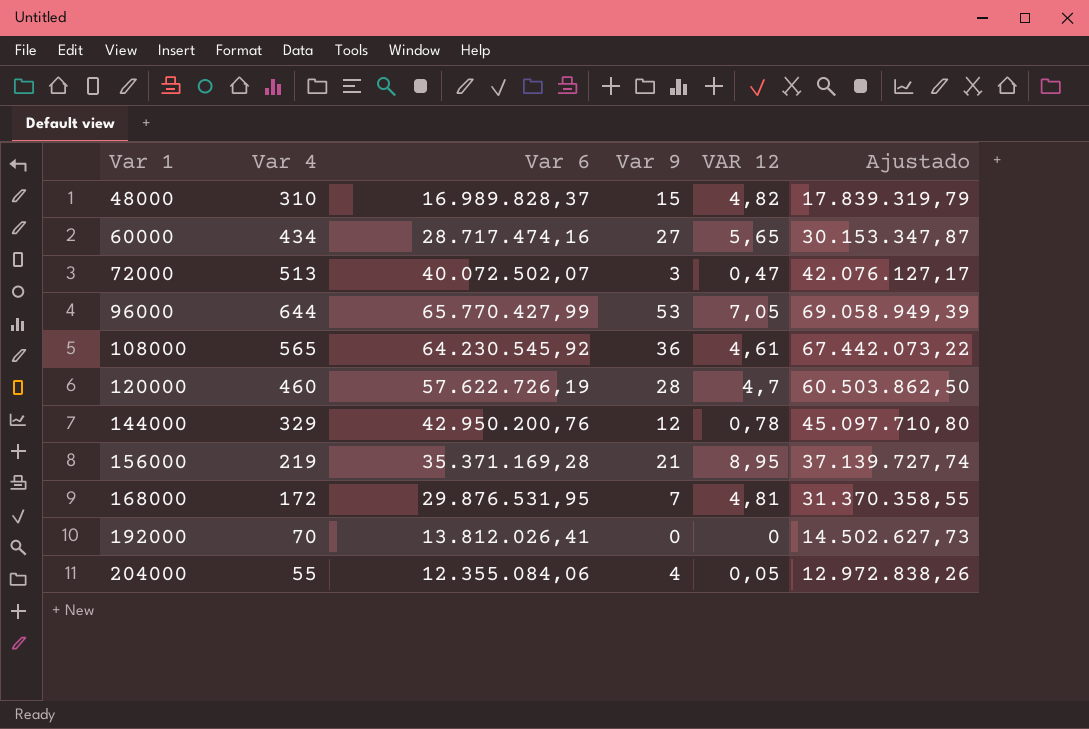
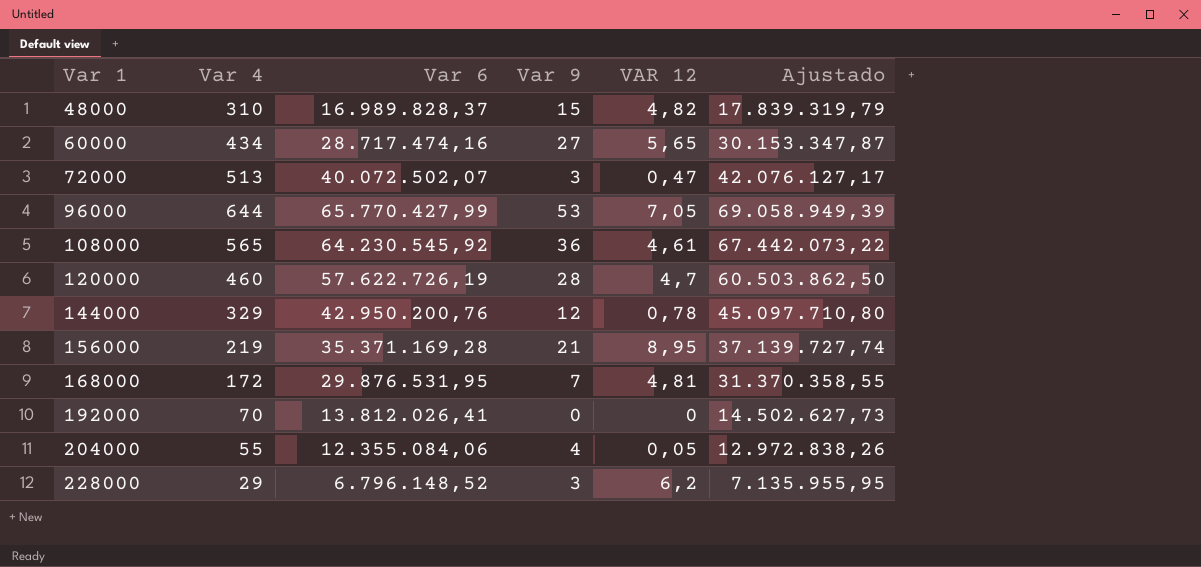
row 228000: none -> 29 | 6.796.148,52 | 3 | 6,2 | 7.135.955,95

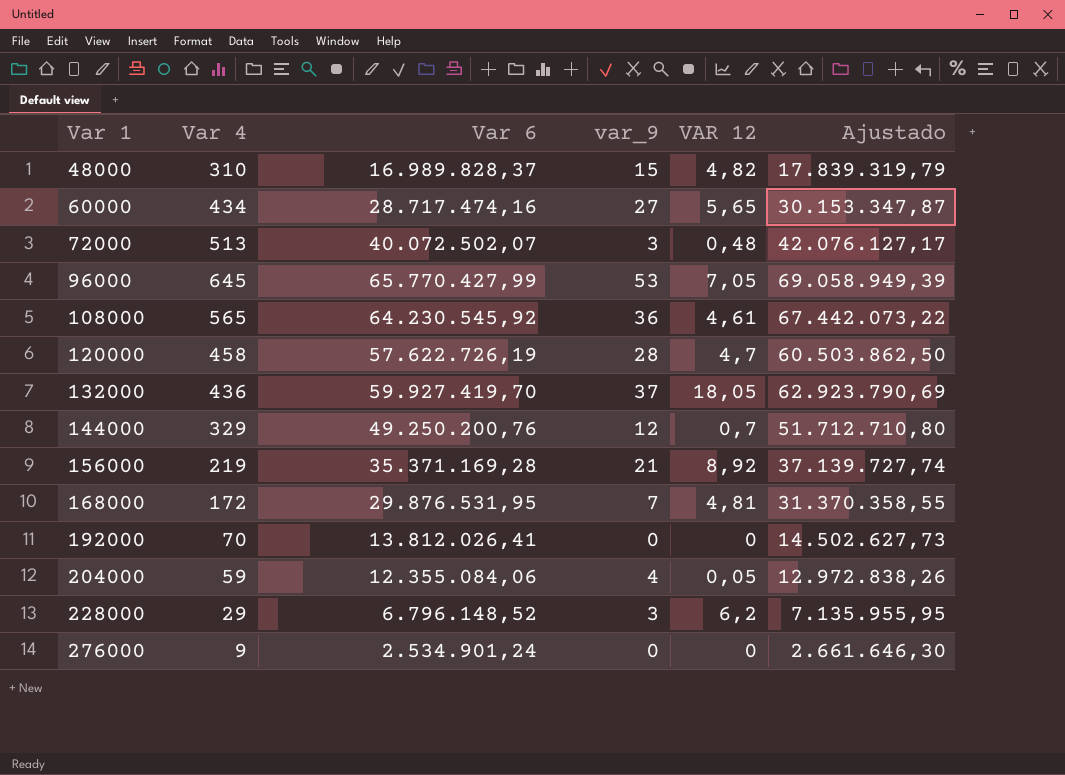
column name: Var 9 -> var_9
72000 | VAR 12: 0,47 -> 0,48
96000 | Var 4: 644 -> 645
120000 | Var 4: 460 -> 458
row 132000: none -> 436 | 59.927.419,70 | 37 | 18,05 | 62.923.790,69
144000 | Var 6: 42.950.200,76 -> 49.250.200,76
144000 | VAR 12: 0,78 -> 0,7
144000 | Ajustado: 45.097.710,80 -> 51.712.710,80
156000 | VAR 12: 8,95 -> 8,92
204000 | Var 4: 55 -> 59
row 276000: none -> 9 | 2.534.901,24 | 0 | 0 | 2.661.646,30

